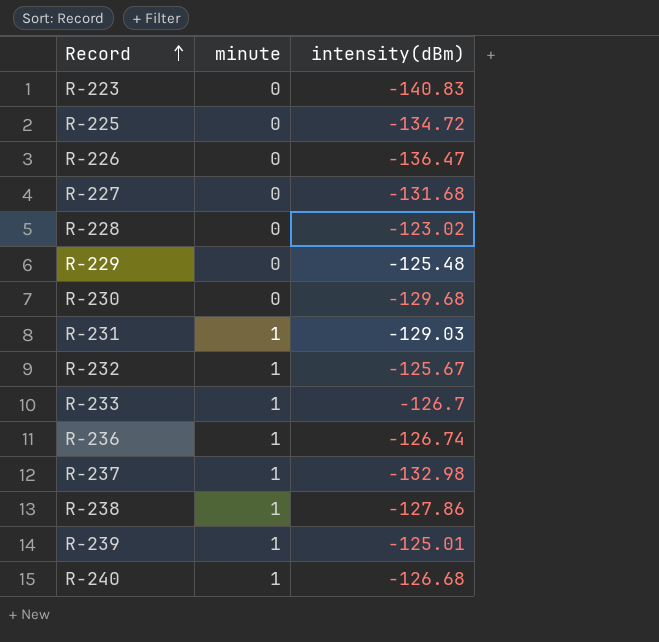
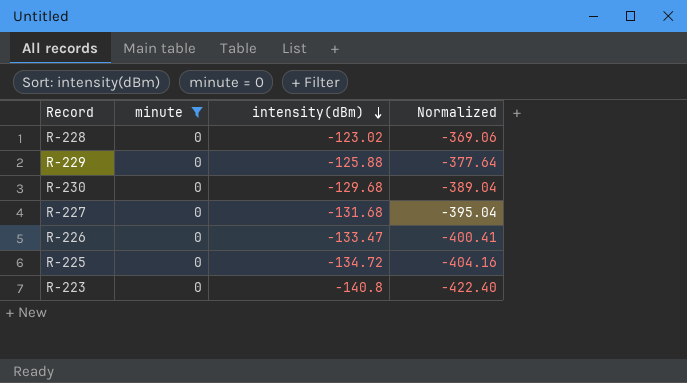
filter: none -> minute = 0
row order: Record ascending -> intensity(dBm) descending
column Normalized | formula: none -> [intensity(dBm)] * 3
R-229 | intensity(dBm): -125.48 -> -125.88
R-226 | intensity(dBm): -136.47 -> -133.47
R-223 | intensity(dBm): -140.83 -> -140.8

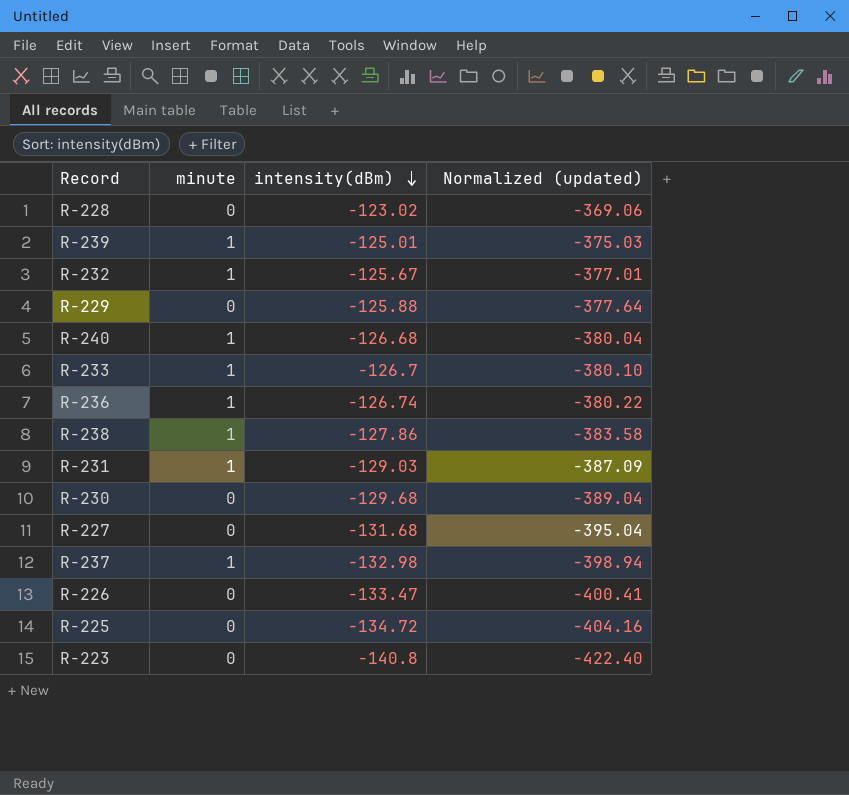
filter: minute = 0 -> none
column name: Normalized -> Normalized (updated)

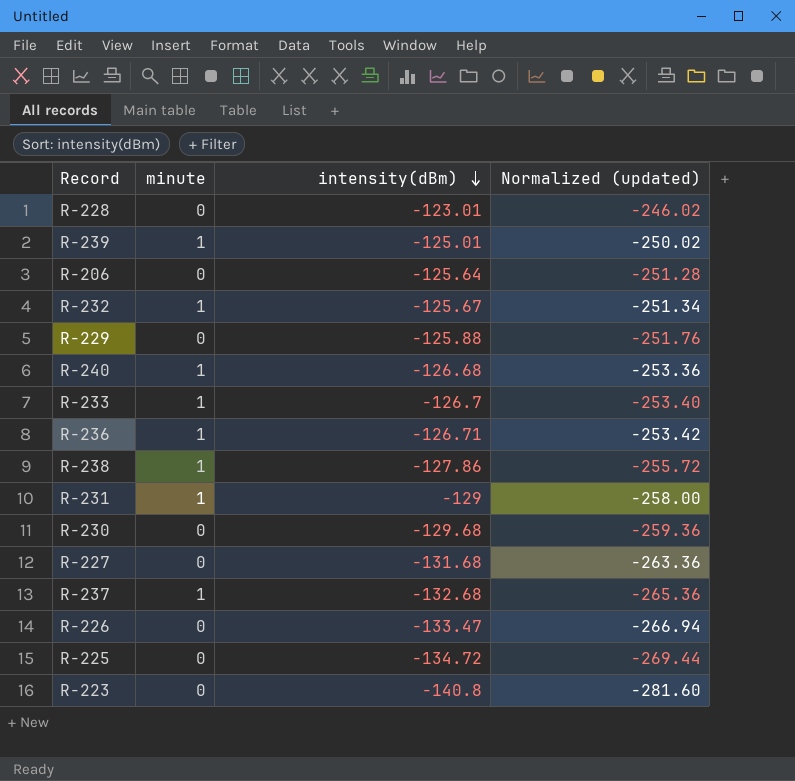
column Normalized (updated) | formula: [intensity(dBm)] * 3 -> [intensity(dBm)] * 2
R-228 | intensity(dBm): -123.02 -> -123.01
row R-206: none -> 0 | -125.64 | -251.28
R-236 | intensity(dBm): -126.74 -> -126.71
R-231 | intensity(dBm): -129.03 -> -129
R-237 | intensity(dBm): -132.98 -> -132.68

